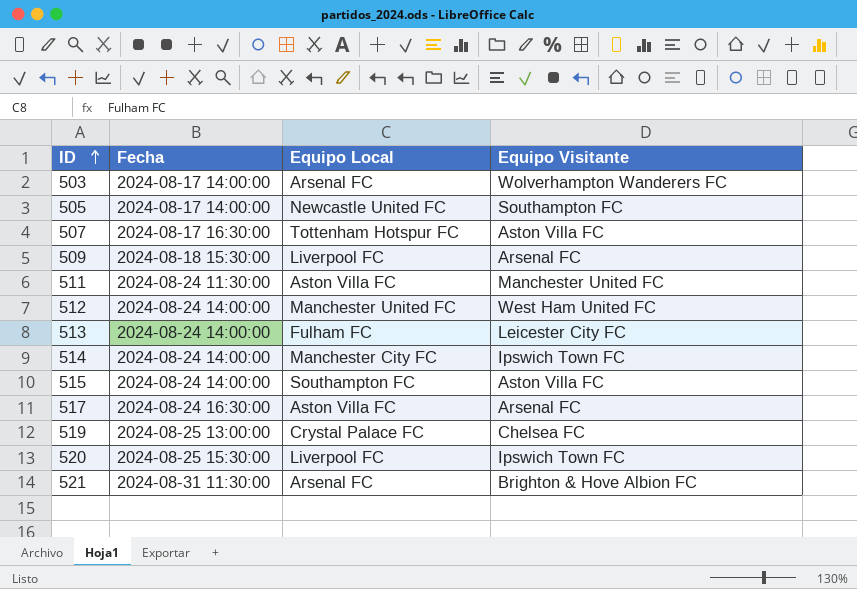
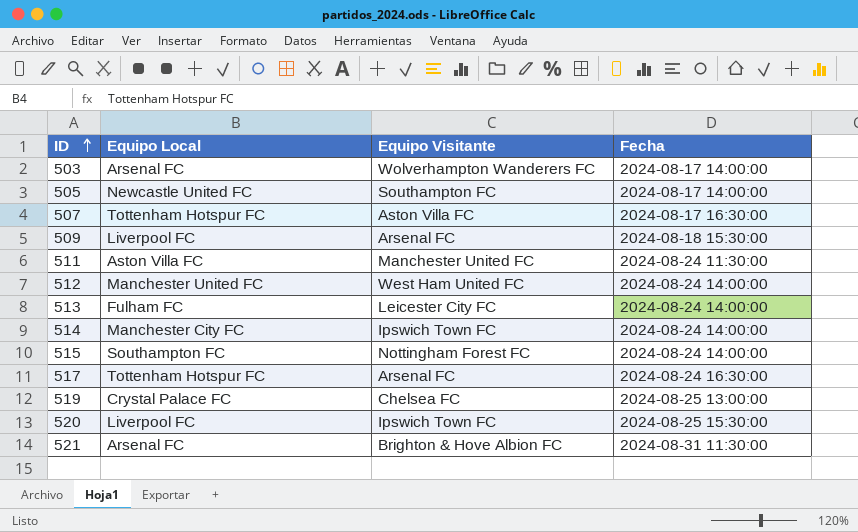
column Fecha | position: 2 -> 4
515 | Equipo Visitante: Aston Villa FC -> Nottingham Forest FC
517 | Equipo Local: Aston Villa FC -> Tottenham Hotspur FC

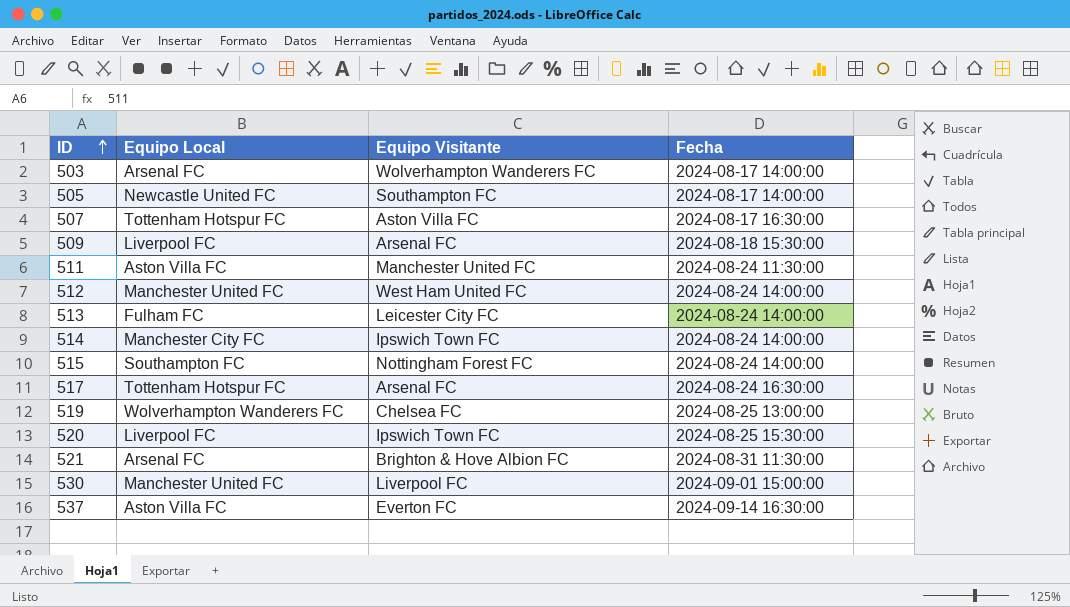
519 | Equipo Local: Crystal Palace FC -> Wolverhampton Wanderers FC
row 530: none -> Manchester United FC | Liverpool FC | 2024-09-01 15:00:00
row 537: none -> Aston Villa FC | Everton FC | 2024-09-14 16:30:00

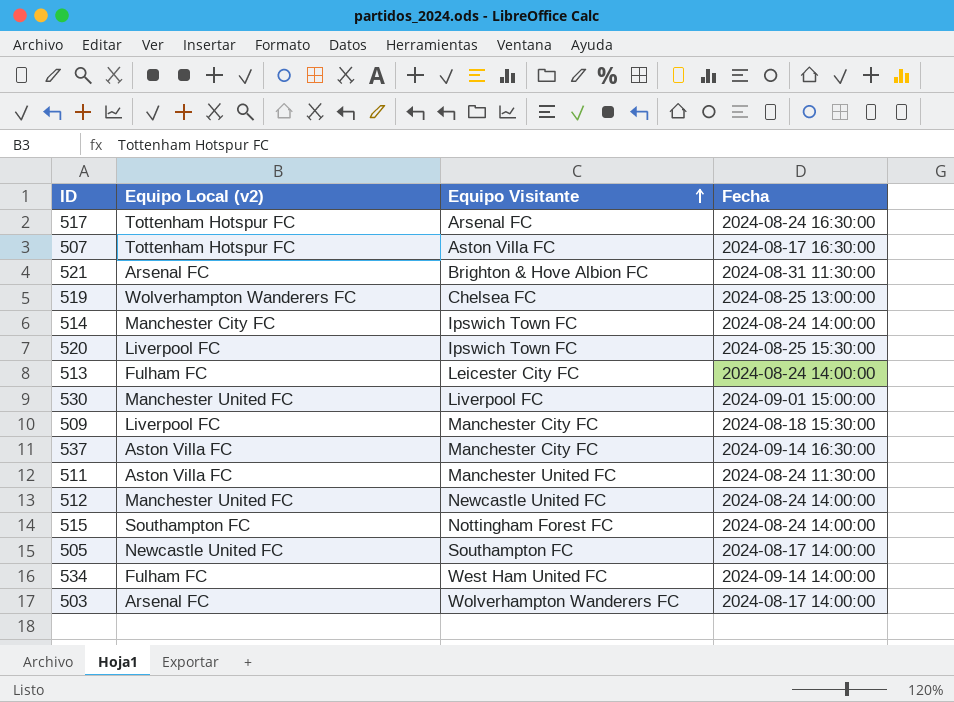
row order: ID ascending -> Equipo Visitante ascending
column name: Equipo Local -> Equipo Local (v2)
509 | Equipo Visitante: Arsenal FC -> Manchester City FC
537 | Equipo Visitante: Everton FC -> Manchester City FC
512 | Equipo Visitante: West Ham United FC -> Newcastle United FC
row 534: none -> Fulham FC | West Ham United FC | 2024-09-14 14:00:00

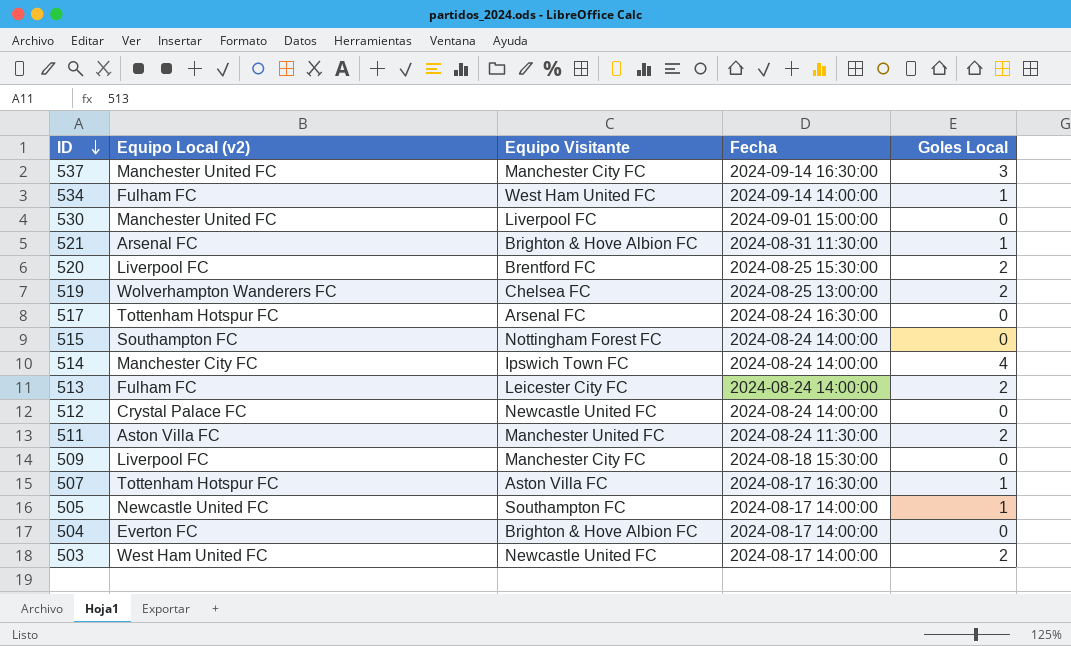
row order: Equipo Visitante ascending -> ID descending
column Goles Local | position: none -> 5
537 | Equipo Local (v2): Aston Villa FC -> Manchester United FC
520 | Equipo Visitante: Ipswich Town FC -> Brentford FC
512 | Equipo Local (v2): Manchester United FC -> Crystal Palace FC
row 504: none -> Everton FC | Brighton & Hove Albion FC | 2024-08-17 14:00:00 | 0
503 | Equipo Local (v2): Arsenal FC -> West Ham United FC
503 | Equipo Visitante: Wolverhampton Wanderers FC -> Newcastle United FC

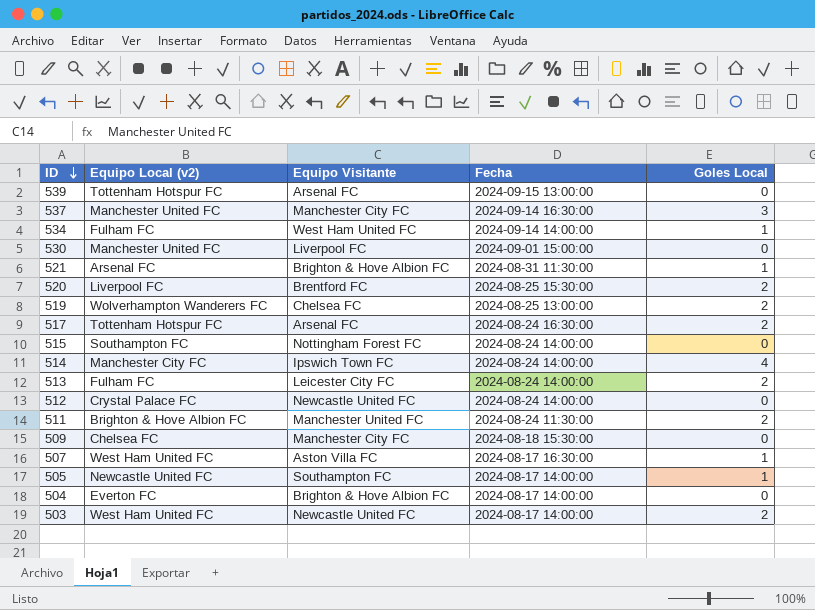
row 539: none -> Tottenham Hotspur FC | Arsenal FC | 2024-09-15 13:00:00 | 0
517 | Goles Local: 0 -> 2
511 | Equipo Local (v2): Aston Villa FC -> Brighton & Hove Albion FC
509 | Equipo Local (v2): Liverpool FC -> Chelsea FC
507 | Equipo Local (v2): Tottenham Hotspur FC -> West Ham United FC

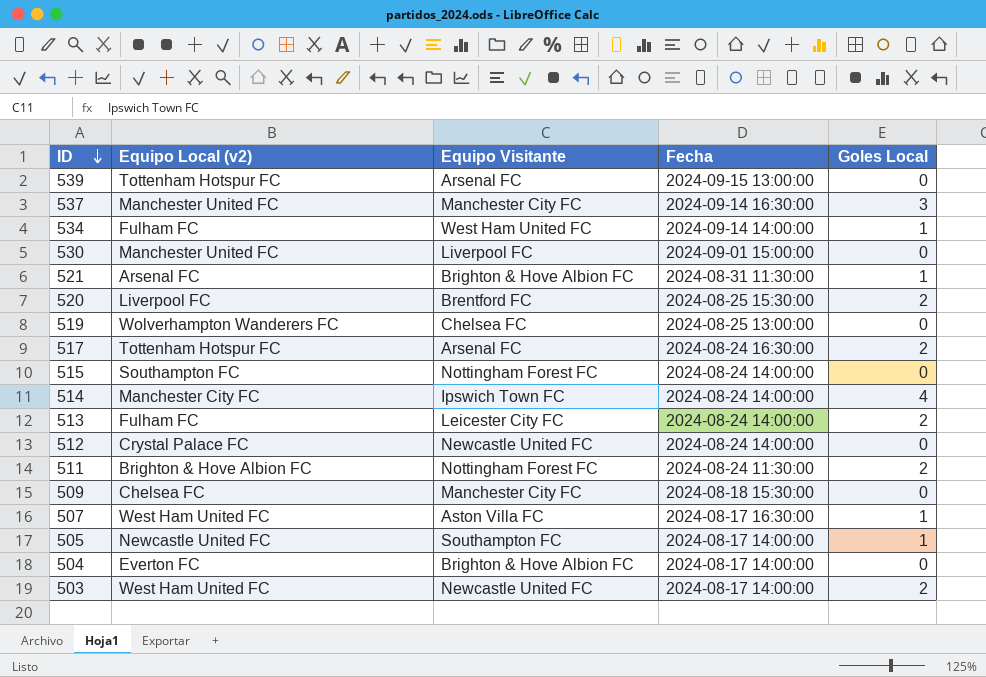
519 | Goles Local: 2 -> 0
511 | Equipo Visitante: Manchester United FC -> Nottingham Forest FC

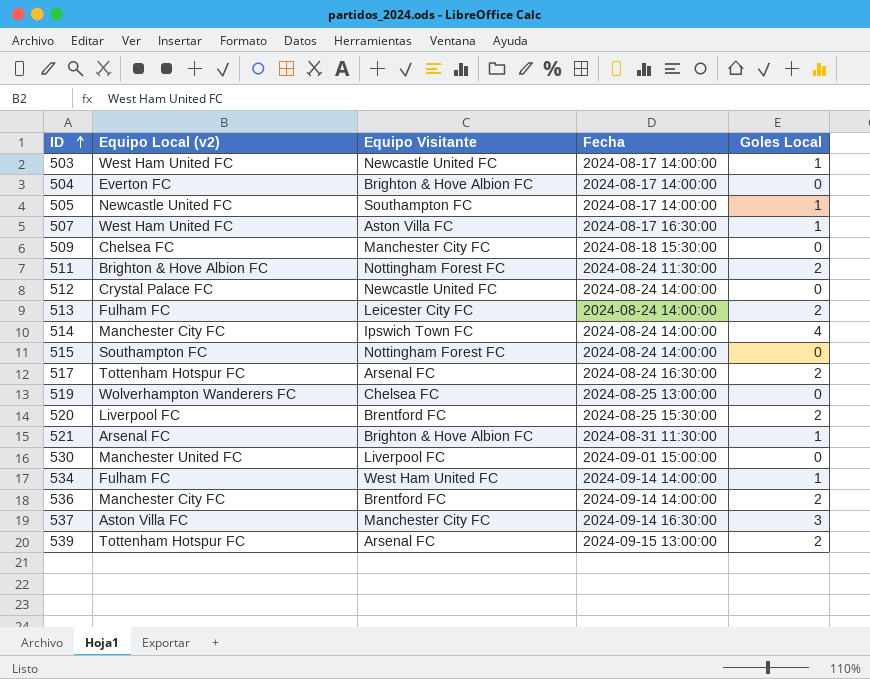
row order: ID descending -> ID ascending
503 | Goles Local: 2 -> 1
row 536: none -> Manchester City FC | Brentford FC | 2024-09-14 14:00:00 | 2
537 | Equipo Local (v2): Manchester United FC -> Aston Villa FC
539 | Goles Local: 0 -> 2

